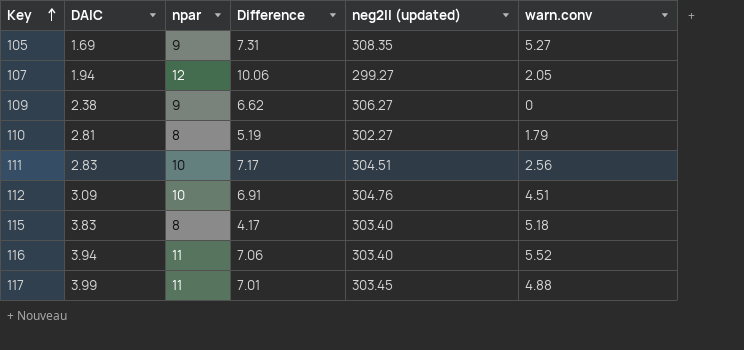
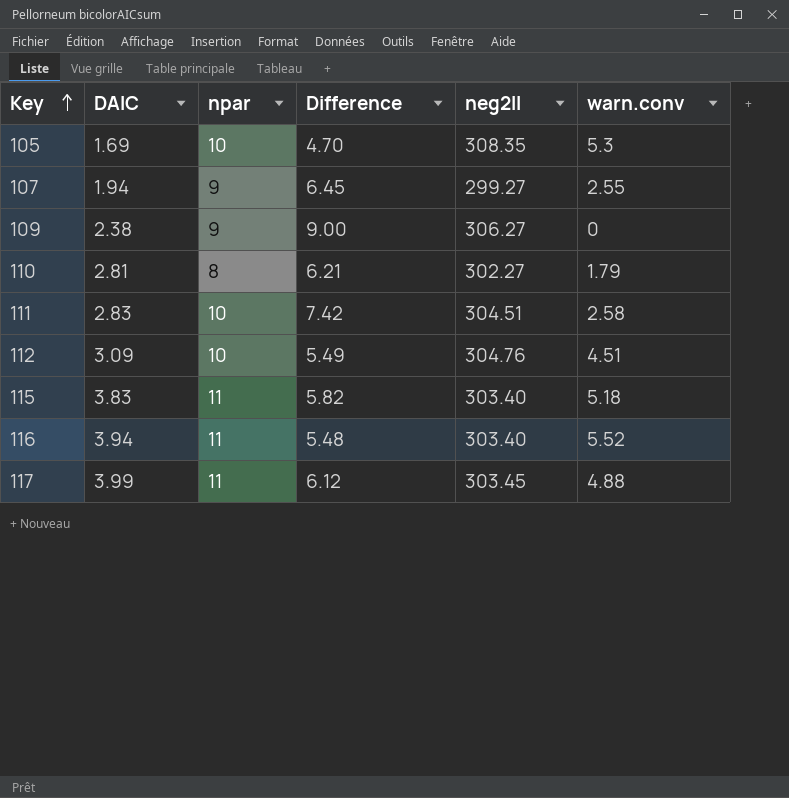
column Difference | formula: [npar] - [DAIC] -> [npar] - [warn.conv]
column name: neg2ll (updated) -> neg2ll
105 | npar: 9 -> 10
105 | warn.conv: 5.27 -> 5.3
107 | npar: 12 -> 9
107 | warn.conv: 2.05 -> 2.55
111 | warn.conv: 2.56 -> 2.58
115 | npar: 8 -> 11

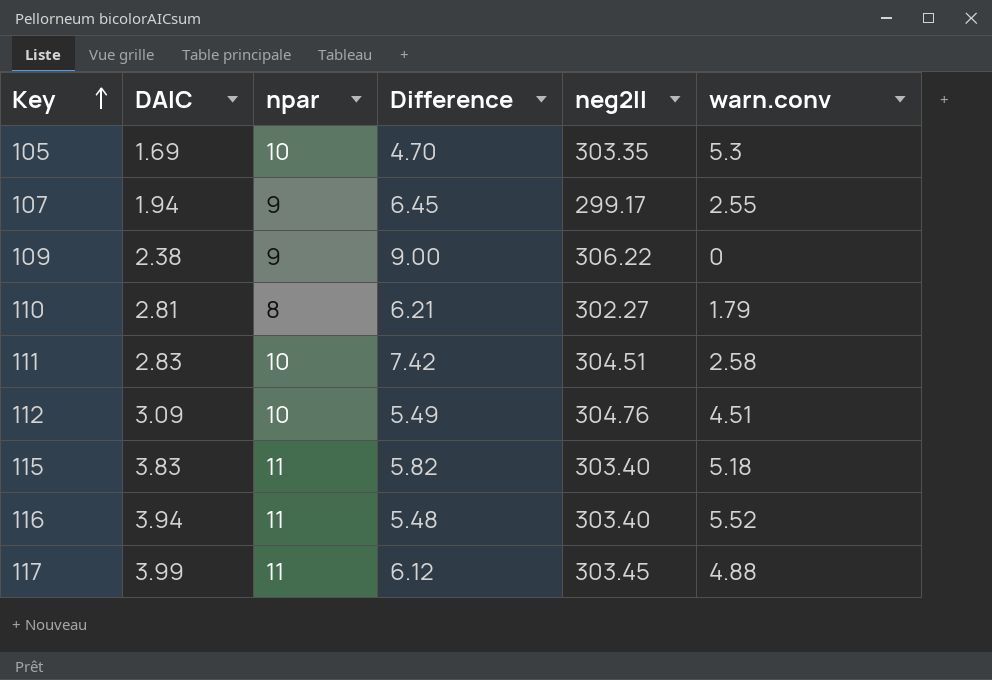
105 | neg2ll: 308.35 -> 303.35
107 | neg2ll: 299.27 -> 299.17
109 | neg2ll: 306.27 -> 306.22

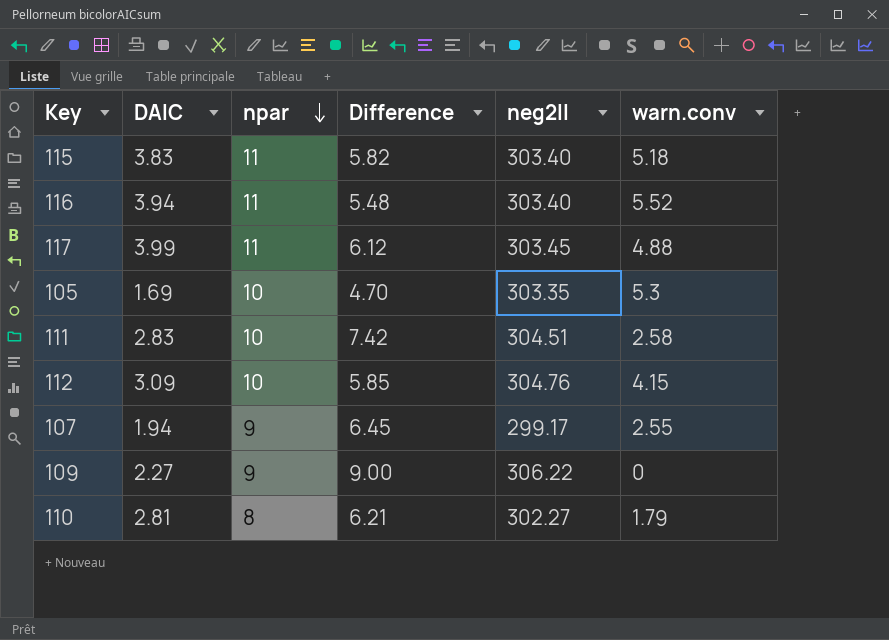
row order: Key ascending -> npar descending
112 | Difference: 5.49 -> 5.85
112 | warn.conv: 4.51 -> 4.15
109 | DAIC: 2.38 -> 2.27

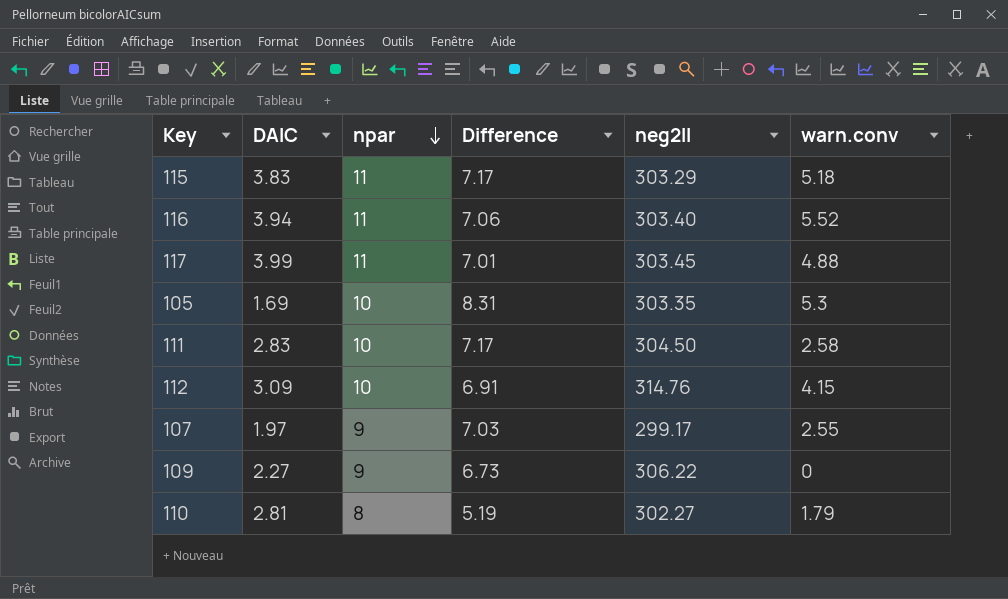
column Difference | formula: [npar] - [warn.conv] -> [npar] - [DAIC]
115 | neg2ll: 303.40 -> 303.29
111 | neg2ll: 304.51 -> 304.50
112 | neg2ll: 304.76 -> 314.76
107 | DAIC: 1.94 -> 1.97

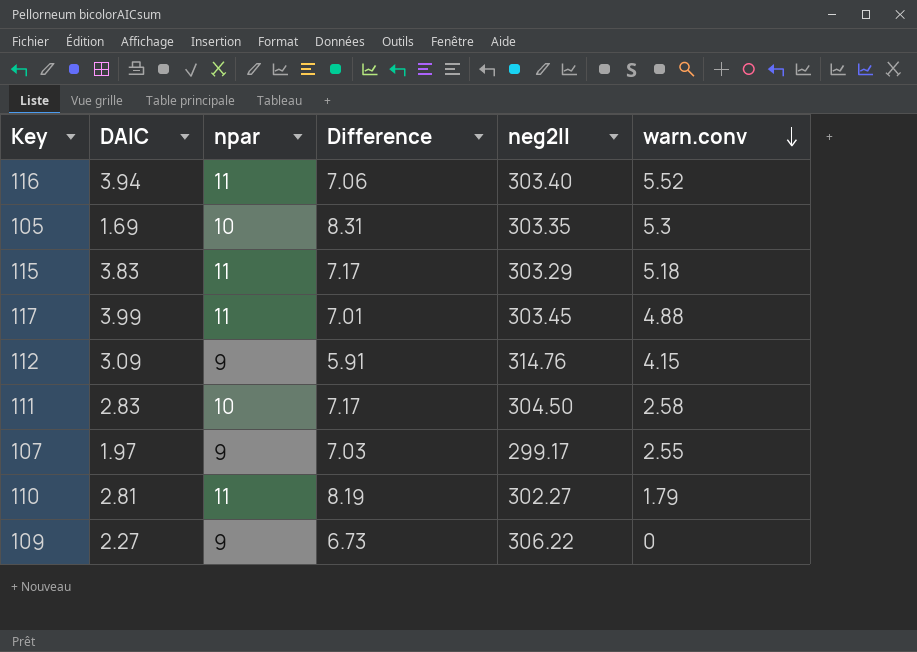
row order: npar descending -> warn.conv descending
112 | npar: 10 -> 9
112 | Difference: 6.91 -> 5.91
110 | npar: 8 -> 11
110 | Difference: 5.19 -> 8.19

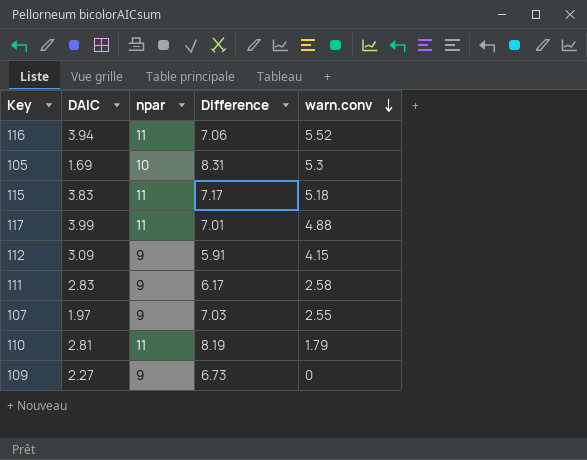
column neg2ll | position: 5 -> none
111 | npar: 10 -> 9
111 | Difference: 7.17 -> 6.17

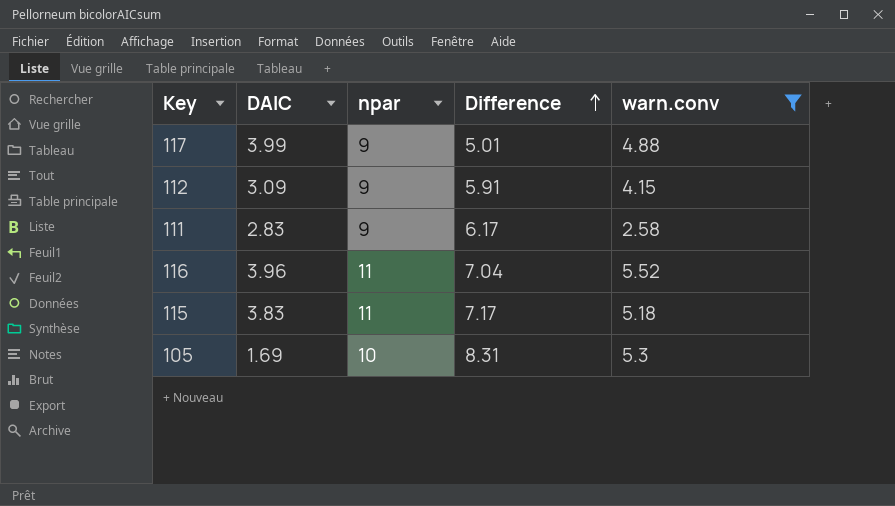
filter: none -> warn.conv >= 2.58
row order: warn.conv descending -> Difference ascending
117 | npar: 11 -> 9
117 | Difference: 7.01 -> 5.01
116 | DAIC: 3.94 -> 3.96
116 | Difference: 7.06 -> 7.04

